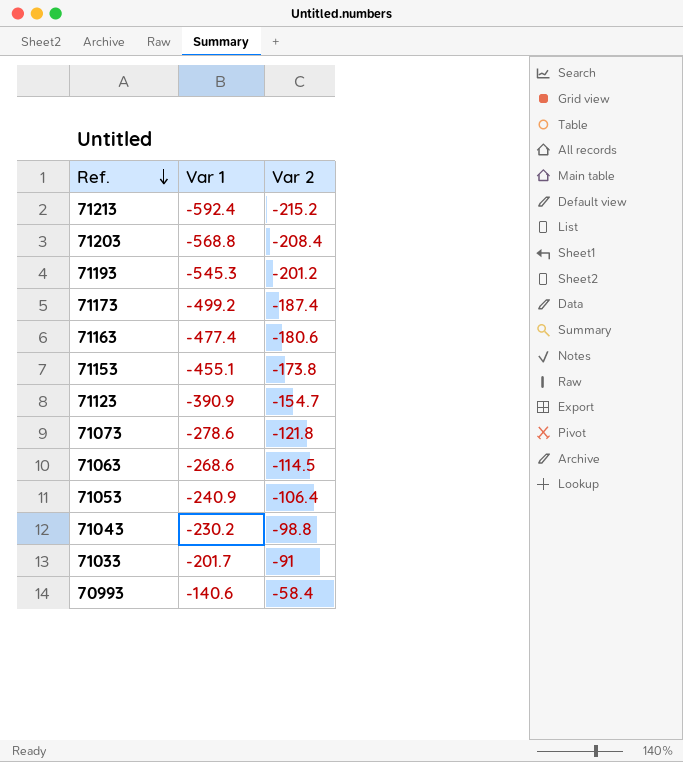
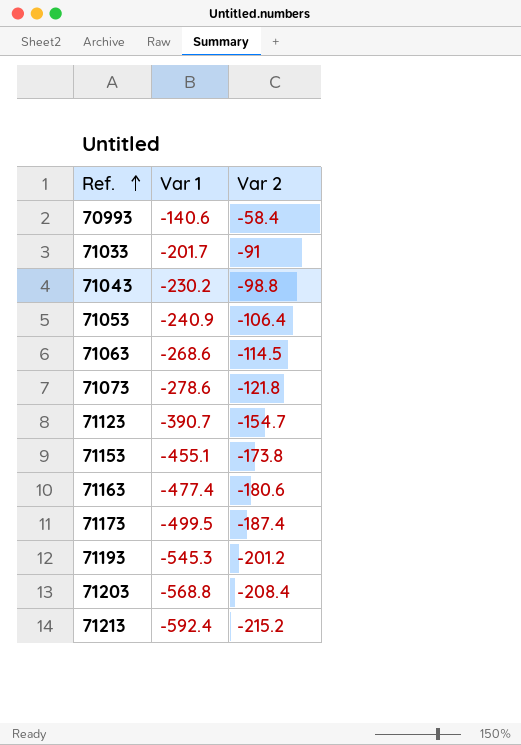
row order: Ref. descending -> Ref. ascending
71123 | Var 1: -390.9 -> -390.7
71173 | Var 1: -499.2 -> -499.5

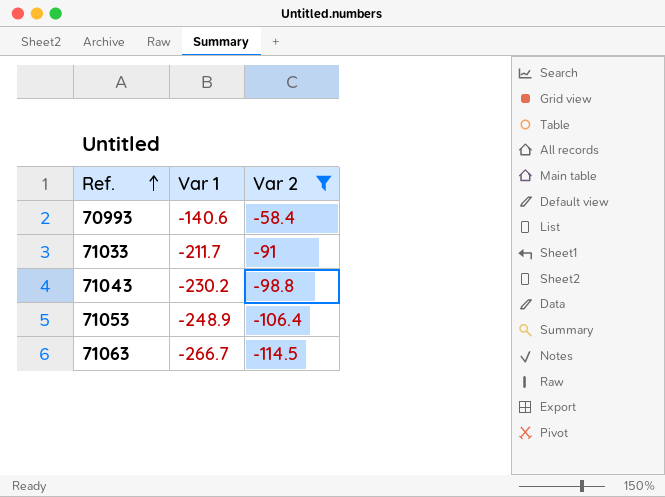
filter: none -> Var 2 >= -114.5
71033 | Var 1: -201.7 -> -211.7
71053 | Var 1: -240.9 -> -248.9
71063 | Var 1: -268.6 -> -266.7

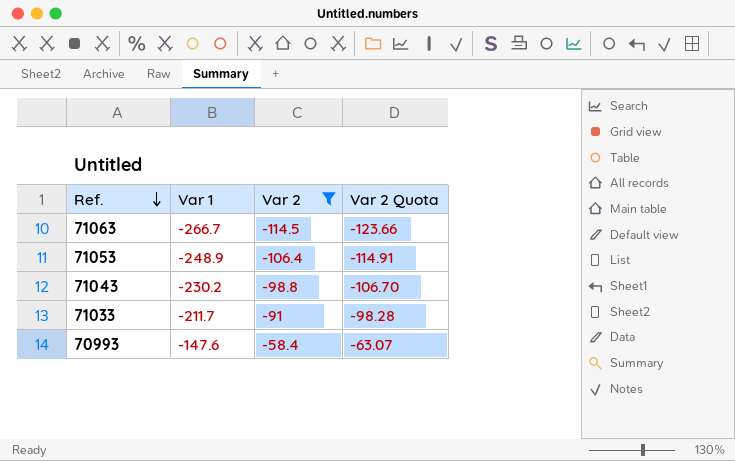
row order: Ref. ascending -> Ref. descending
column Var 2 Quota | formula: none -> [Var 2] * 1.08
70993 | Var 1: -140.6 -> -147.6

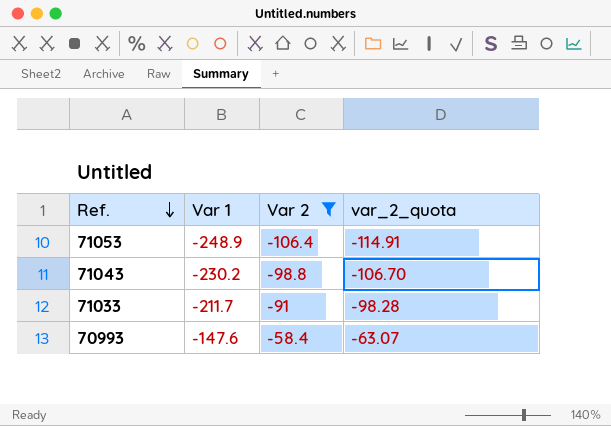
column name: Var 2 Quota -> var_2_quota
row 71063: -266.7 | -114.5 | -123.66 -> none

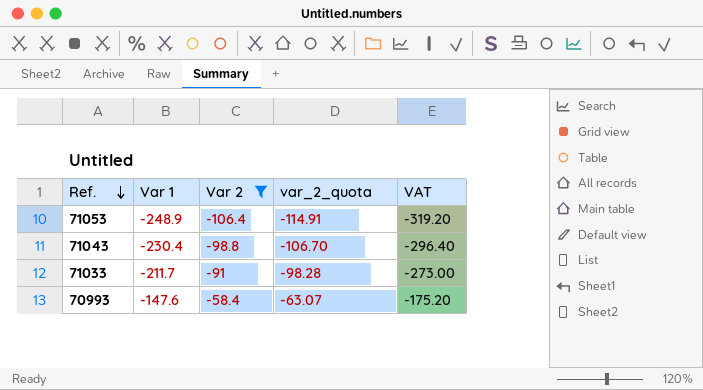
column VAT | formula: none -> [Var 2] * 3
71043 | Var 1: -230.2 -> -230.4

